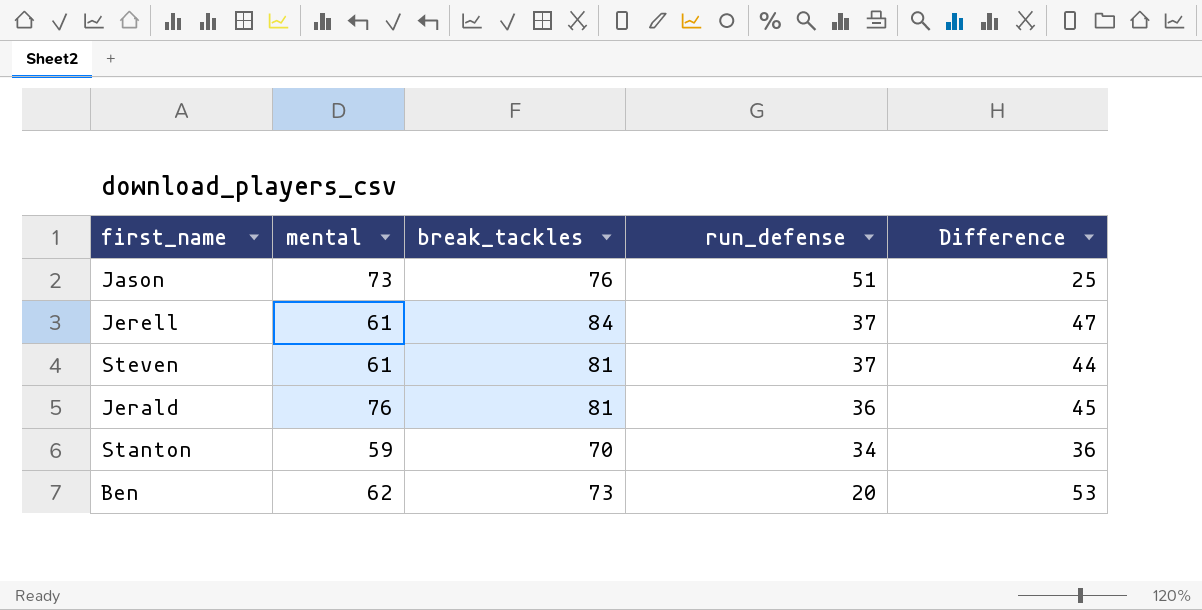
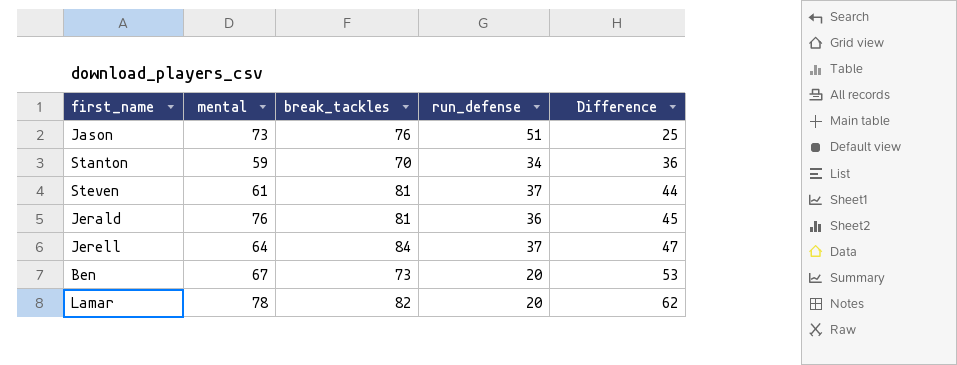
row order: run_defense descending -> Difference ascending
Jerell | mental: 61 -> 64
Ben | mental: 62 -> 67
row Lamar: none -> 78 | 82 | 20 | 62

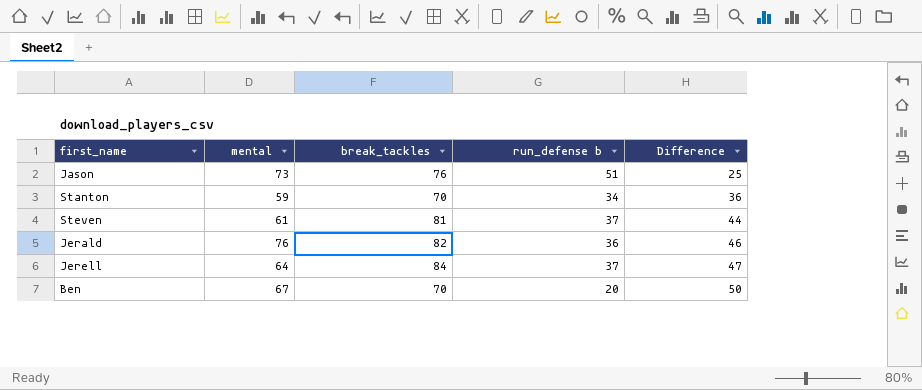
column name: run_defense -> run_defense b
row Lamar: 78 | 82 | 20 | 62 -> none
Jerald | break_tackles: 81 -> 82
Jerald | Difference: 45 -> 46
Ben | break_tackles: 73 -> 70
Ben | Difference: 53 -> 50

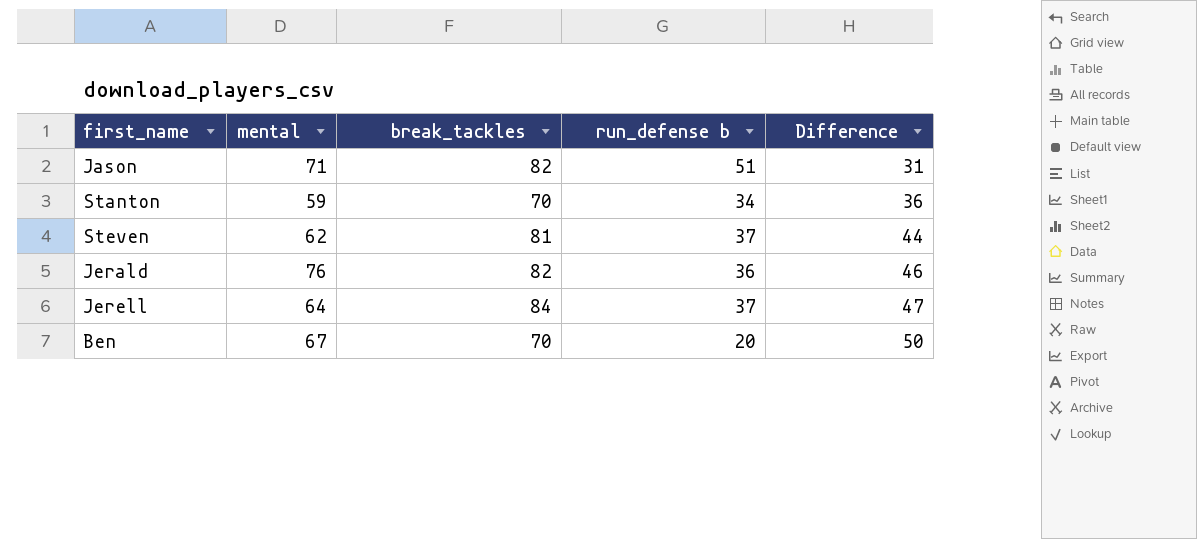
Jason | mental: 73 -> 71
Jason | break_tackles: 76 -> 82
Jason | Difference: 25 -> 31
Steven | mental: 61 -> 62

